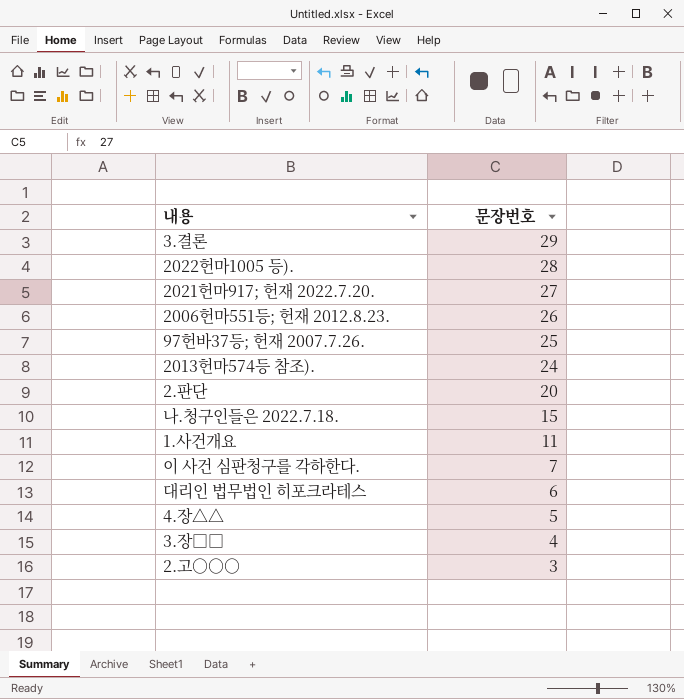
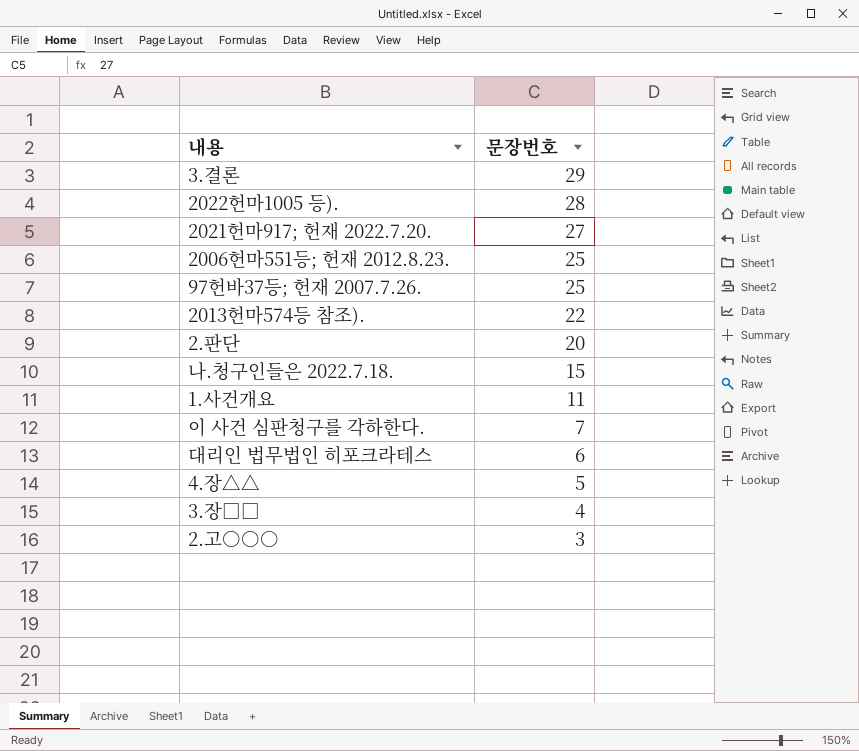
2006헌마551등; 헌재 2012.8.23. | 문장번호: 26 -> 25
2013헌마574등 참조). | 문장번호: 24 -> 22

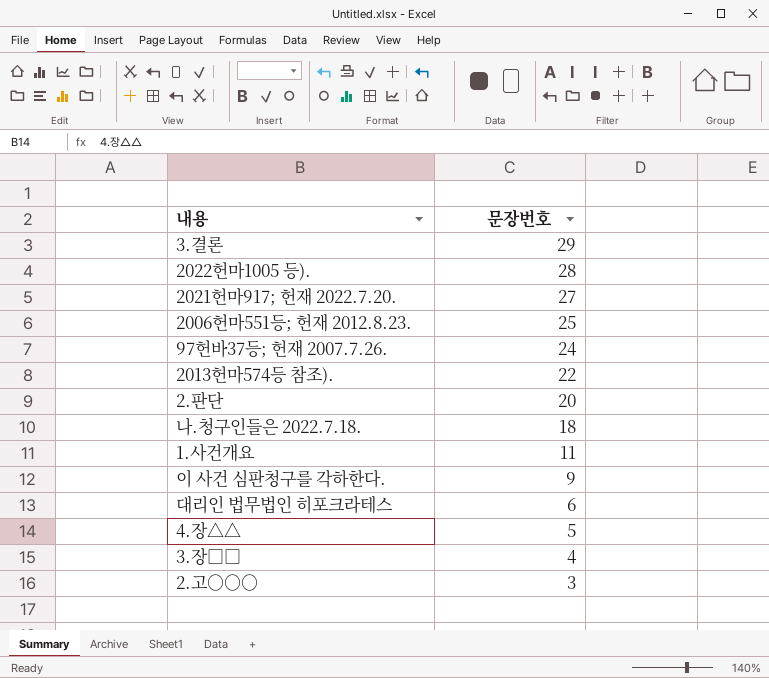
97헌바37등; 헌재 2007.7.26. | 문장번호: 25 -> 24
나.청구인들은 2022.7.18. | 문장번호: 15 -> 18
이 사건 심판청구를 각하한다. | 문장번호: 7 -> 9

